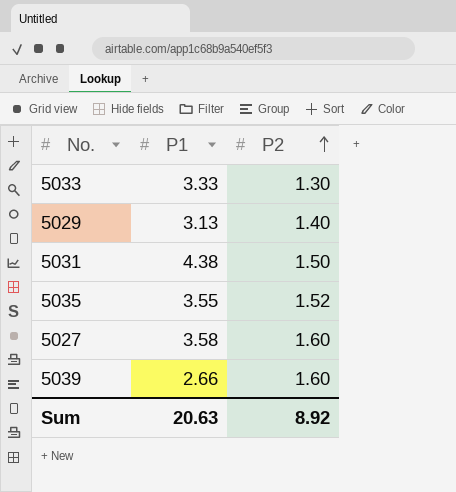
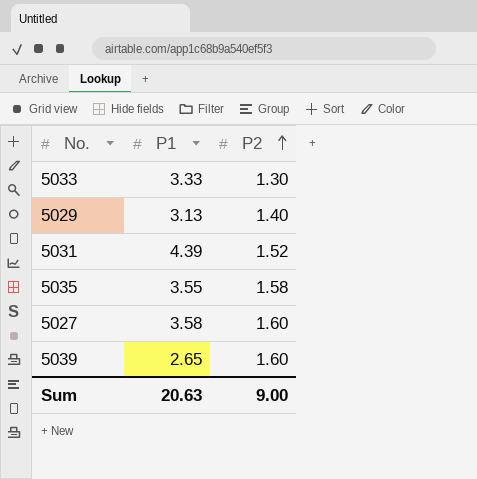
5031 | P1: 4.38 -> 4.39
5031 | P2: 1.50 -> 1.52
5035 | P2: 1.52 -> 1.58
5039 | P1: 2.66 -> 2.65
Sum | P2: 8.92 -> 9.00

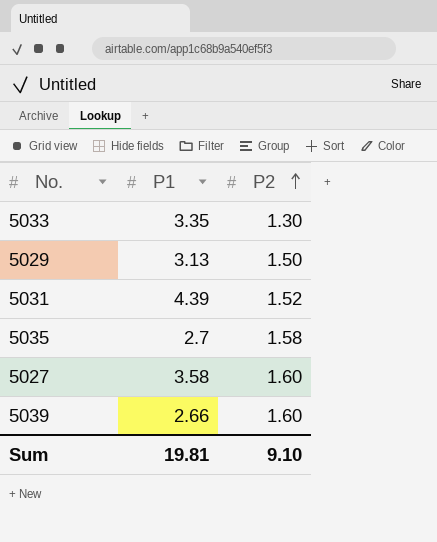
5033 | P1: 3.33 -> 3.35
5029 | P2: 1.40 -> 1.50
5035 | P1: 3.55 -> 2.7
5039 | P1: 2.65 -> 2.66
Sum | P1: 20.63 -> 19.81
Sum | P2: 9.00 -> 9.10

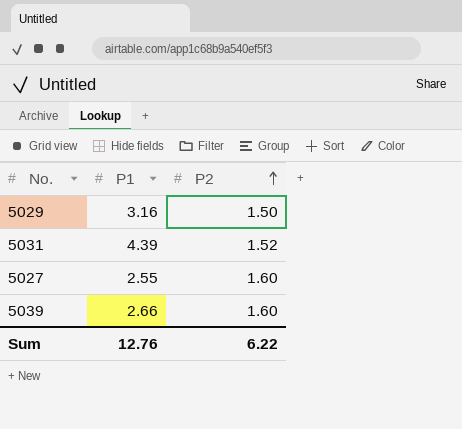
row 5033: 3.35 | 1.30 -> none
row 5035: 2.7 | 1.58 -> none
5029 | P1: 3.13 -> 3.16
5027 | P1: 3.58 -> 2.55
Sum | P1: 19.81 -> 12.76
Sum | P2: 9.10 -> 6.22

